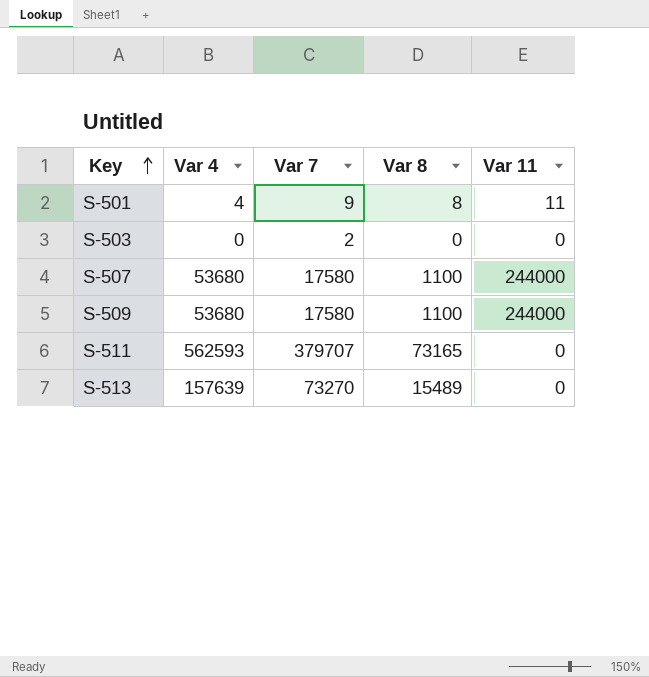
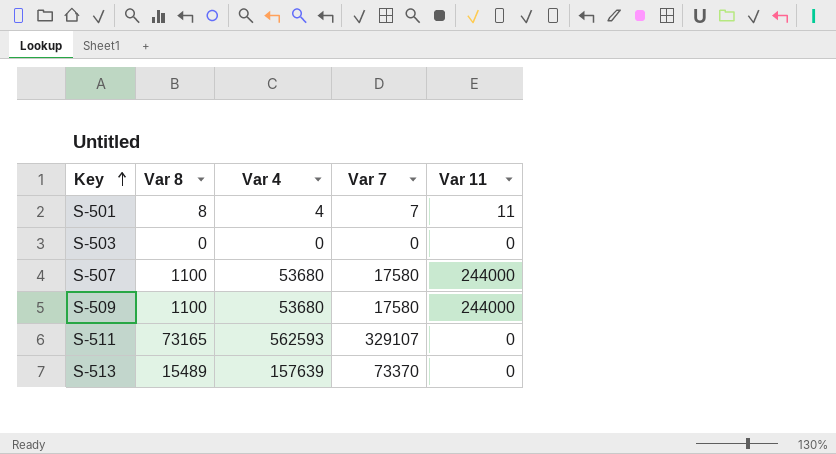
column Var 8 | position: 4 -> 2
S-501 | Var 7: 9 -> 7
S-503 | Var 7: 2 -> 0
S-511 | Var 7: 379707 -> 329107
S-513 | Var 7: 73270 -> 73370

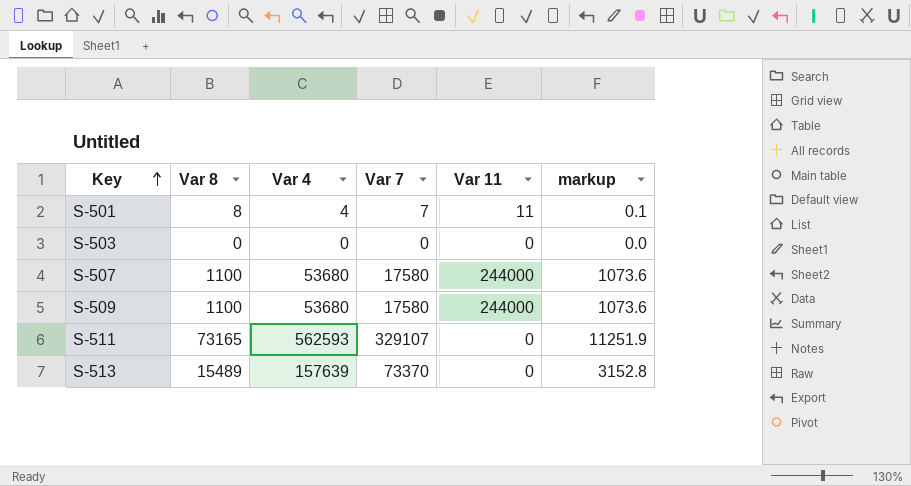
column markup | formula: none -> [Var 4] * 0.02

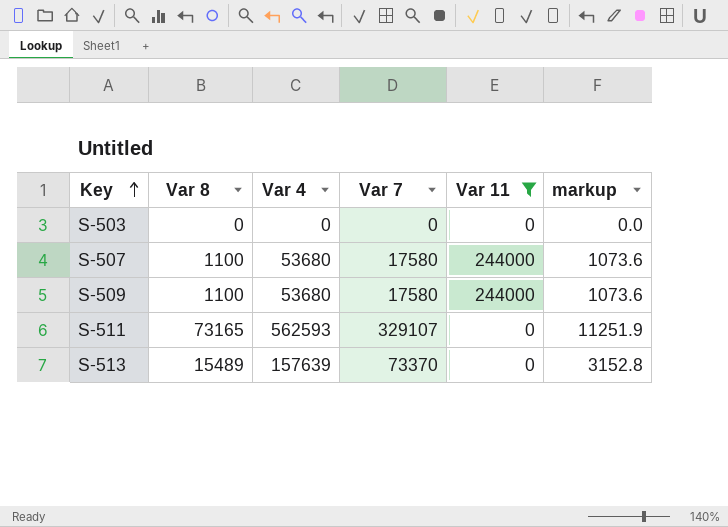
filter: none -> Var 11 != 11

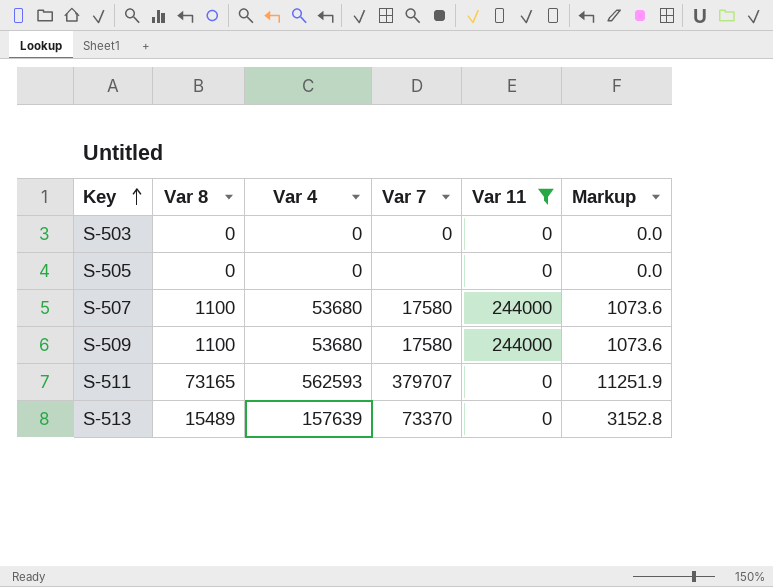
column name: markup -> Markup
row S-505: none -> 0 | 0 | none | 0 | 0.0
S-511 | Var 7: 329107 -> 379707

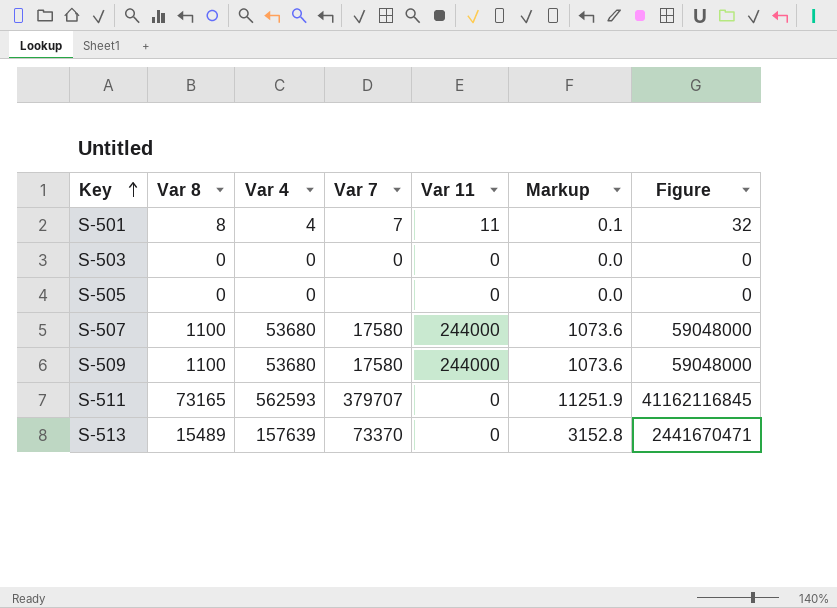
filter: Var 11 != 11 -> none
column Figure | formula: none -> [Var 8] * [Var 4]

